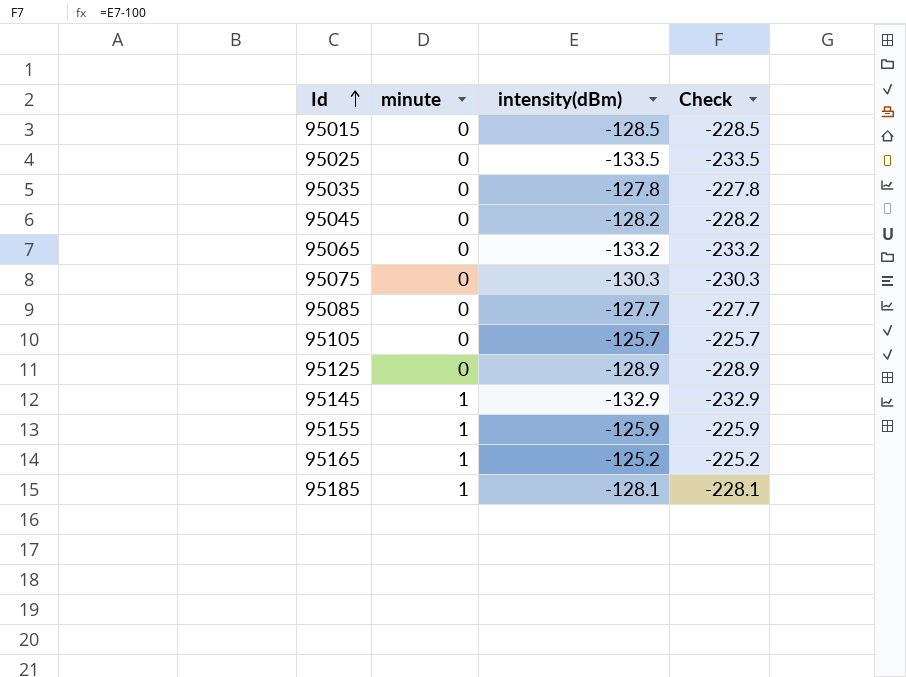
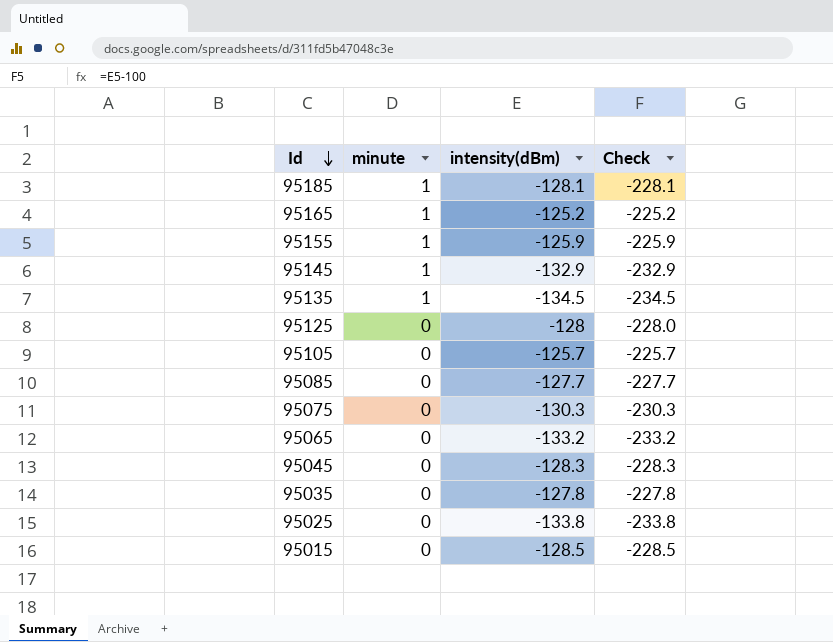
row order: Id ascending -> Id descending
row 95135: none -> 1 | -134.5 | -234.5
95125 | intensity(dBm): -128.9 -> -128
95125 | Check: -228.9 -> -228.0
95045 | intensity(dBm): -128.2 -> -128.3
95045 | Check: -228.2 -> -228.3
95025 | intensity(dBm): -133.5 -> -133.8
95025 | Check: -233.5 -> -233.8

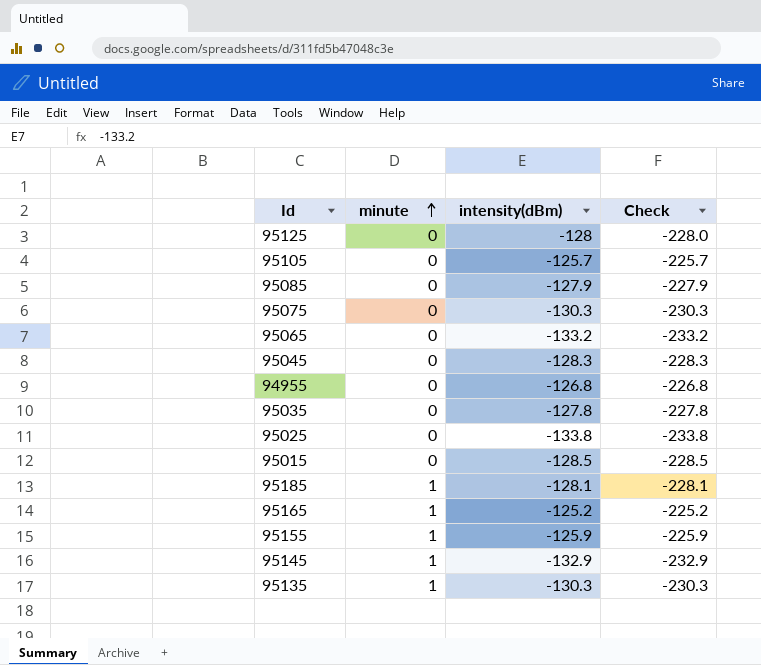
row order: Id descending -> minute ascending
95085 | intensity(dBm): -127.7 -> -127.9
95085 | Check: -227.7 -> -227.9
row 94955: none -> 0 | -126.8 | -226.8
95135 | intensity(dBm): -134.5 -> -130.3
95135 | Check: -234.5 -> -230.3

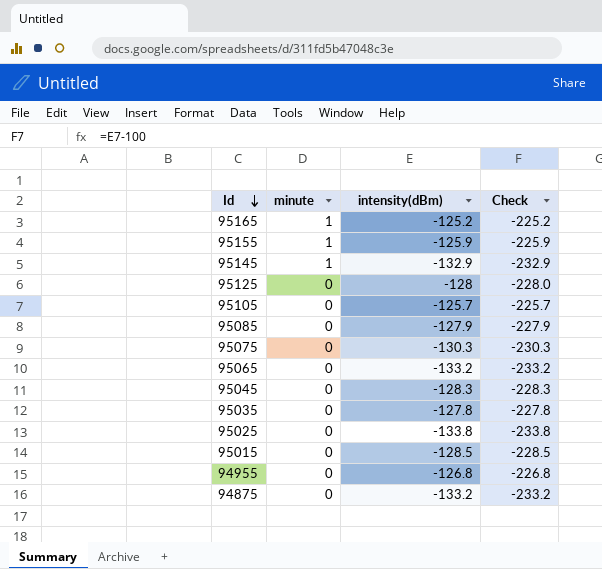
row order: minute ascending -> Id descending
row 95185: 1 | -128.1 | -228.1 -> none
row 95135: 1 | -130.3 | -230.3 -> none
row 94875: none -> 0 | -133.2 | -233.2

